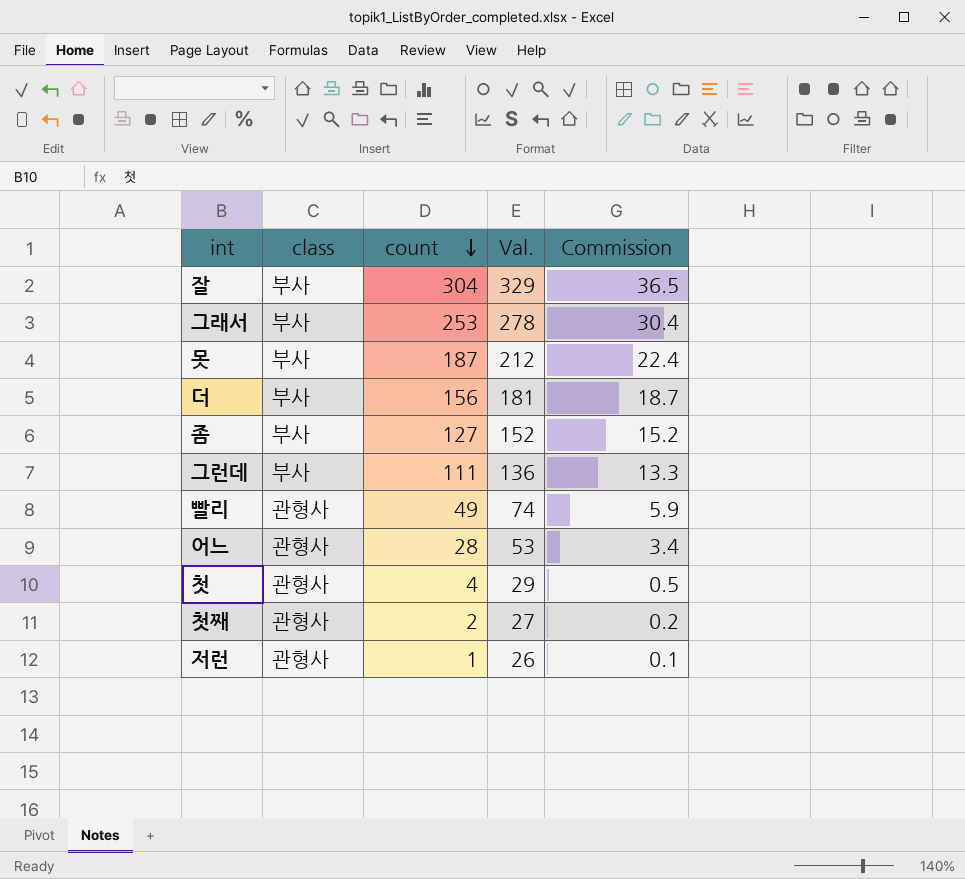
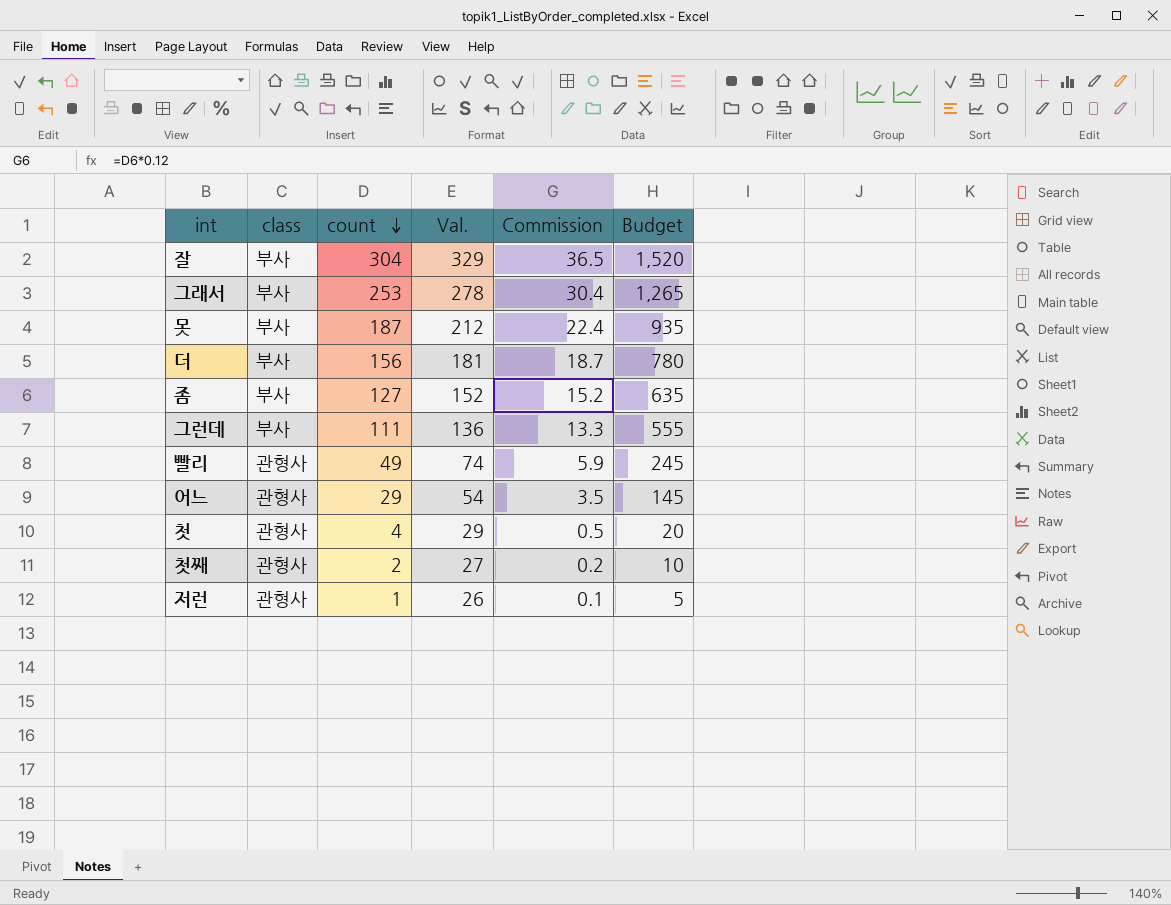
column Budget | formula: none -> [count] * 5
어느 | count: 28 -> 29
어느 | Val.: 53 -> 54
어느 | Commission: 3.4 -> 3.5

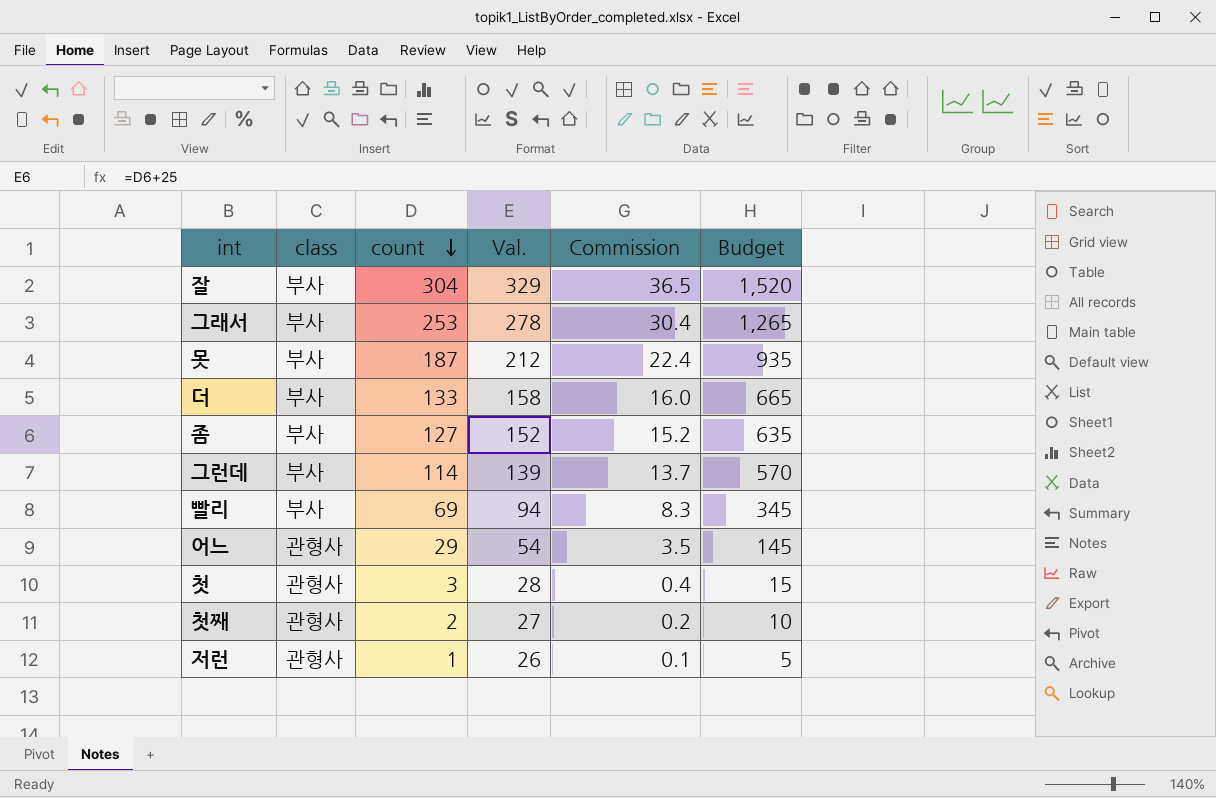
더 | count: 156 -> 133
더 | Val.: 181 -> 158
더 | Commission: 18.7 -> 16.0
더 | Budget: 780 -> 665
그런데 | count: 111 -> 114
그런데 | Val.: 136 -> 139
그런데 | Commission: 13.3 -> 13.7
그런데 | Budget: 555 -> 570
빨리 | class: 관형사 -> 부사
빨리 | count: 49 -> 69
빨리 | Val.: 74 -> 94
빨리 | Commission: 5.9 -> 8.3
빨리 | Budget: 245 -> 345
첫 | count: 4 -> 3
첫 | Val.: 29 -> 28
첫 | Commission: 0.5 -> 0.4
첫 | Budget: 20 -> 15

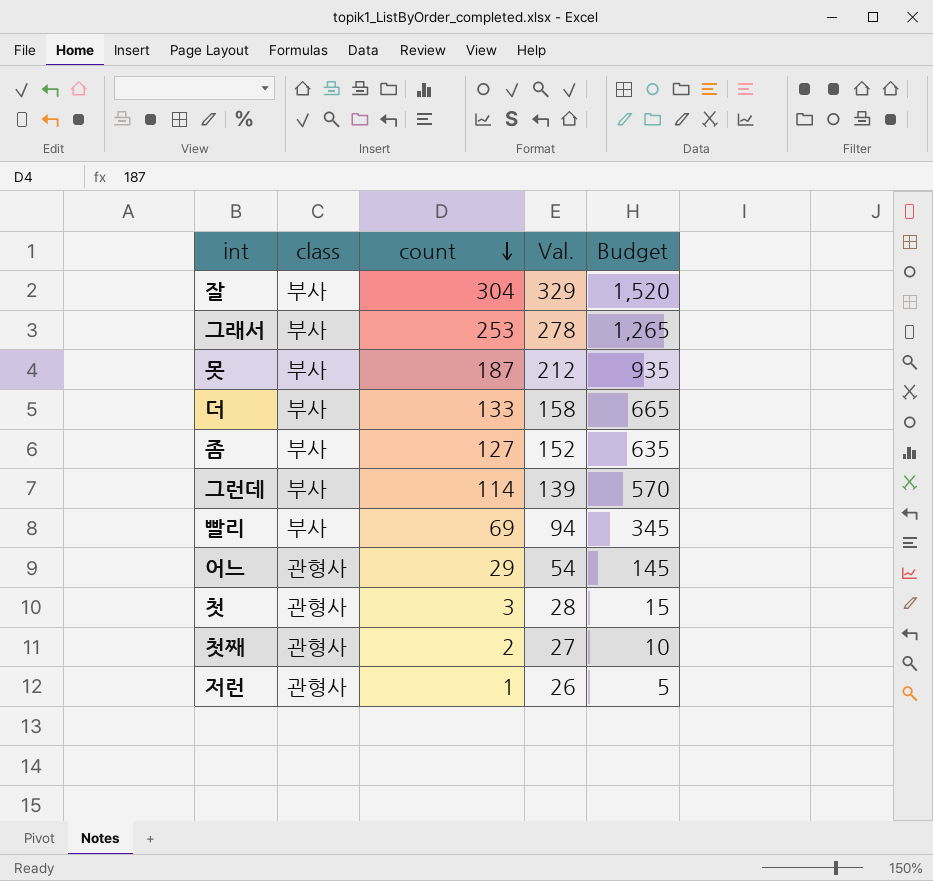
column Commission | formula: [count] * 0.12 -> none

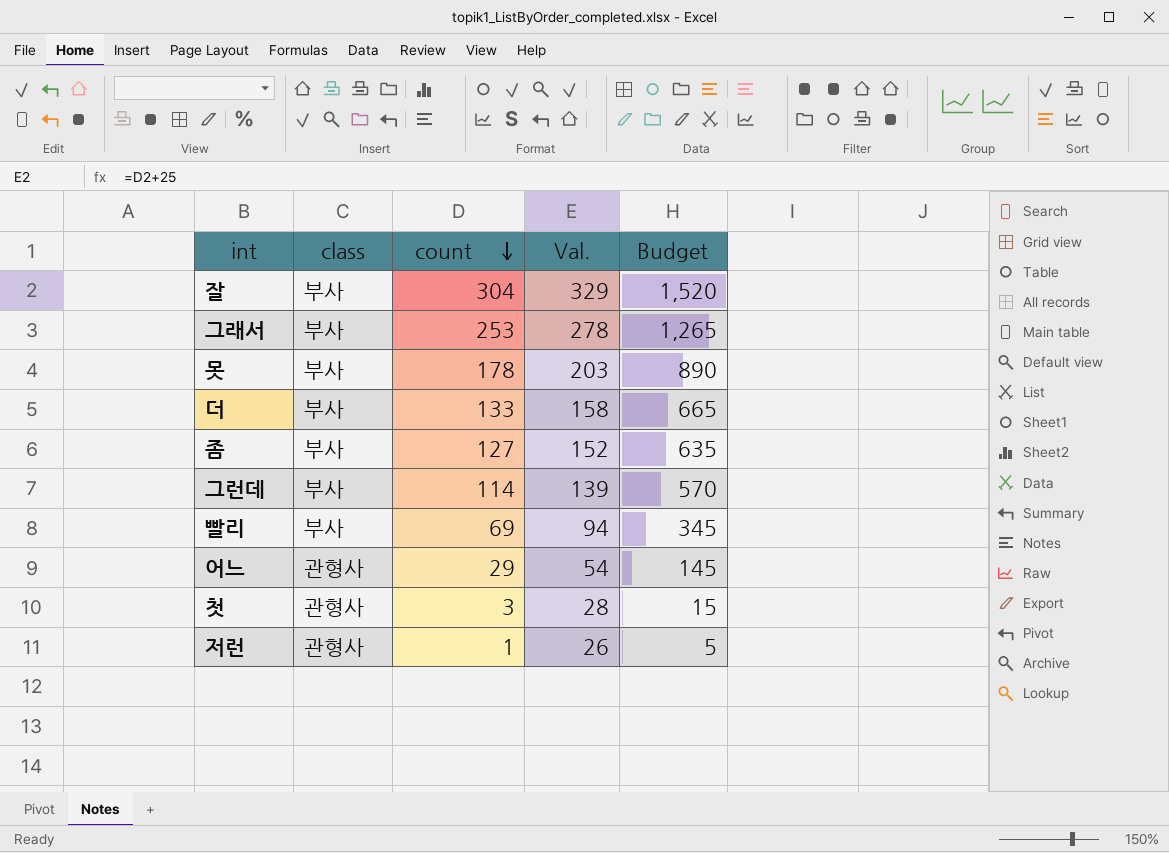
row 첫째: 관형사 | 2 | 27 | 10 -> none
못 | count: 187 -> 178
못 | Val.: 212 -> 203
못 | Budget: 935 -> 890

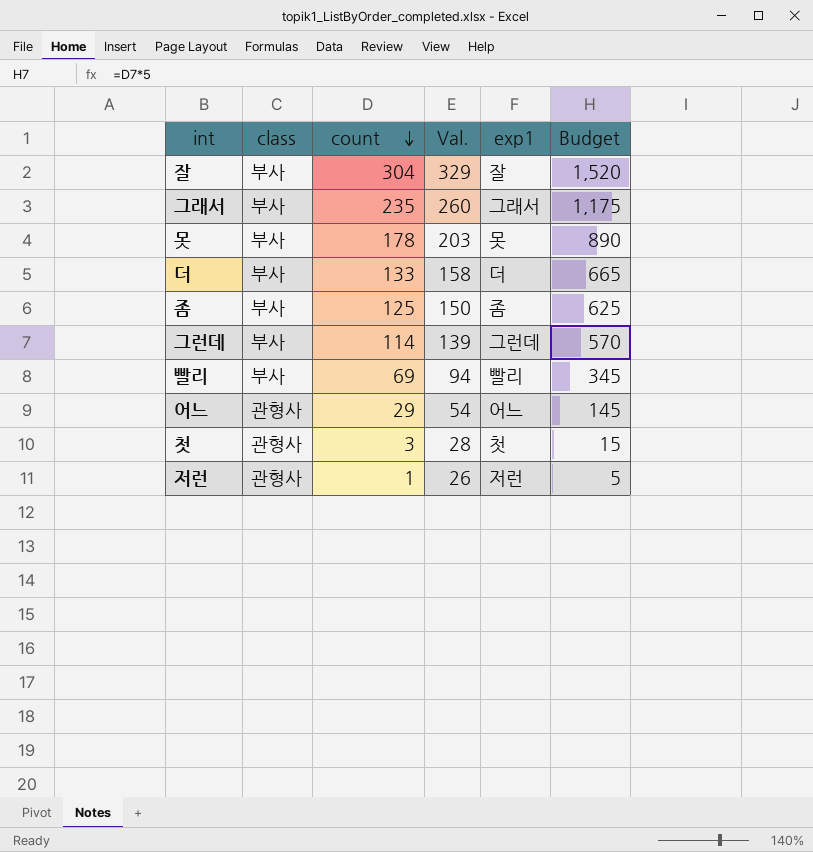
column exp1 | position: none -> 5
그래서 | count: 253 -> 235
그래서 | Val.: 278 -> 260
그래서 | Budget: 1,265 -> 1,175
좀 | count: 127 -> 125
좀 | Val.: 152 -> 150
좀 | Budget: 635 -> 625

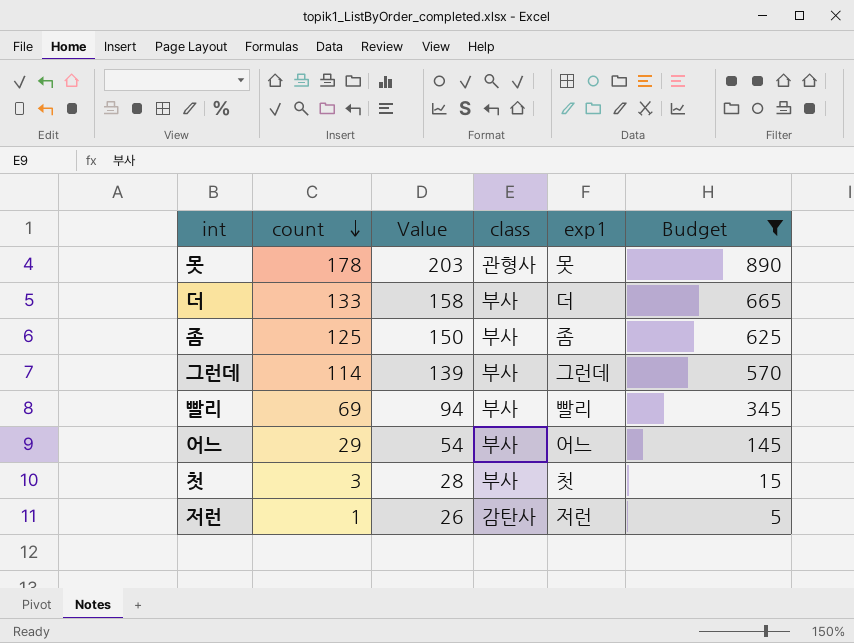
filter: none -> Budget <= 890
column name: Val. -> Value
column class | position: 2 -> 4
못 | class: 부사 -> 관형사
어느 | class: 관형사 -> 부사
첫 | class: 관형사 -> 부사
저런 | class: 관형사 -> 감탄사

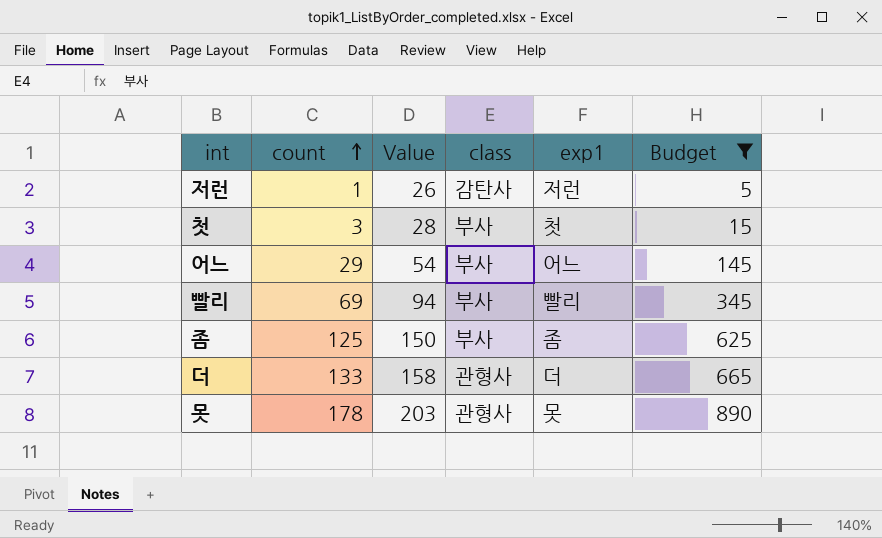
row order: count descending -> count ascending
row 그런데: 114 | 139 | 부사 | 그런데 | 570 -> none
더 | class: 부사 -> 관형사

